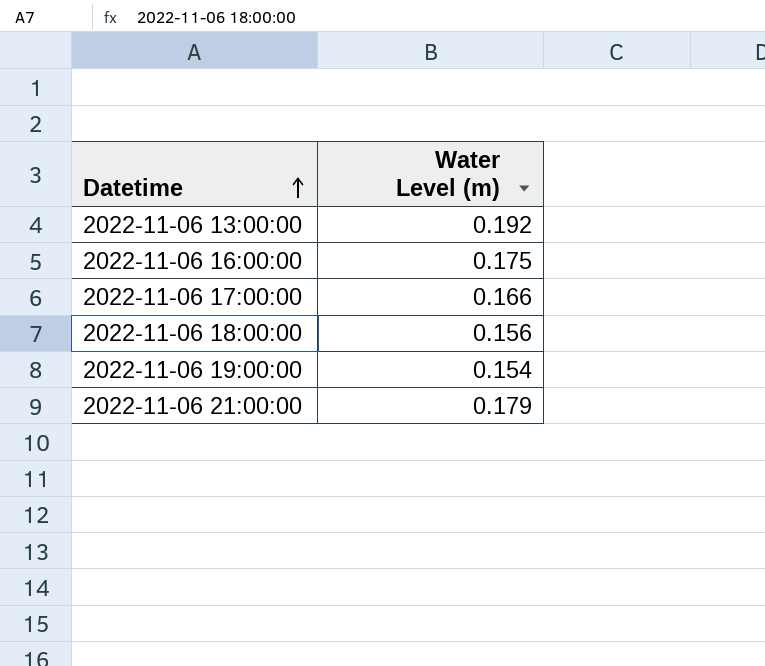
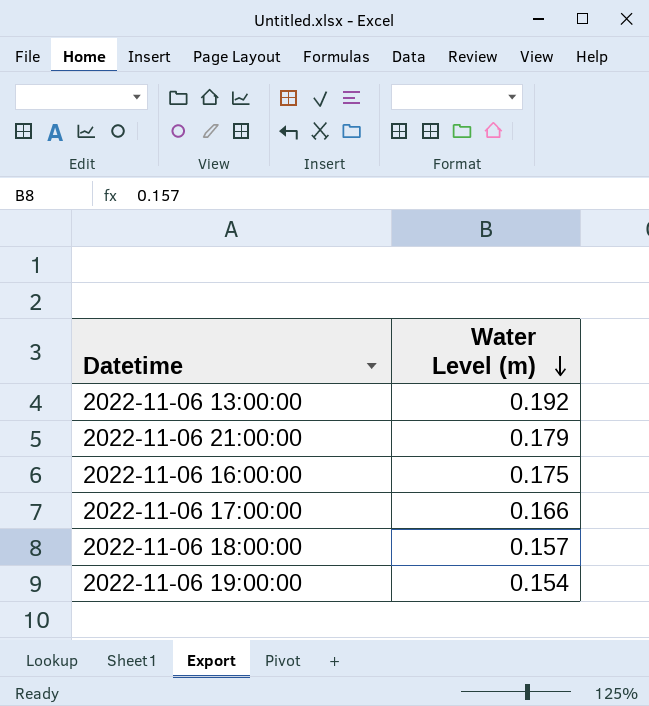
row order: Datetime ascending -> Water Level (m) descending
2022-11-06 18:00:00 | Water Level (m): 0.156 -> 0.157

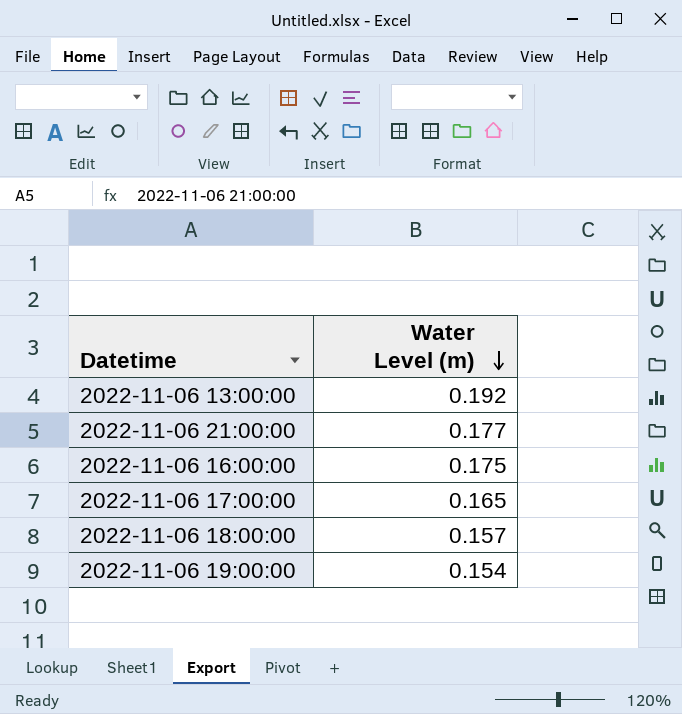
2022-11-06 21:00:00 | Water Level (m): 0.179 -> 0.177
2022-11-06 17:00:00 | Water Level (m): 0.166 -> 0.165

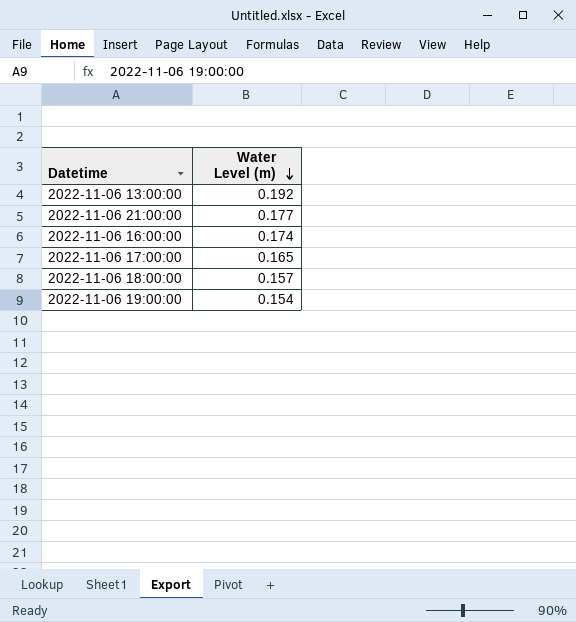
2022-11-06 16:00:00 | Water Level (m): 0.175 -> 0.174

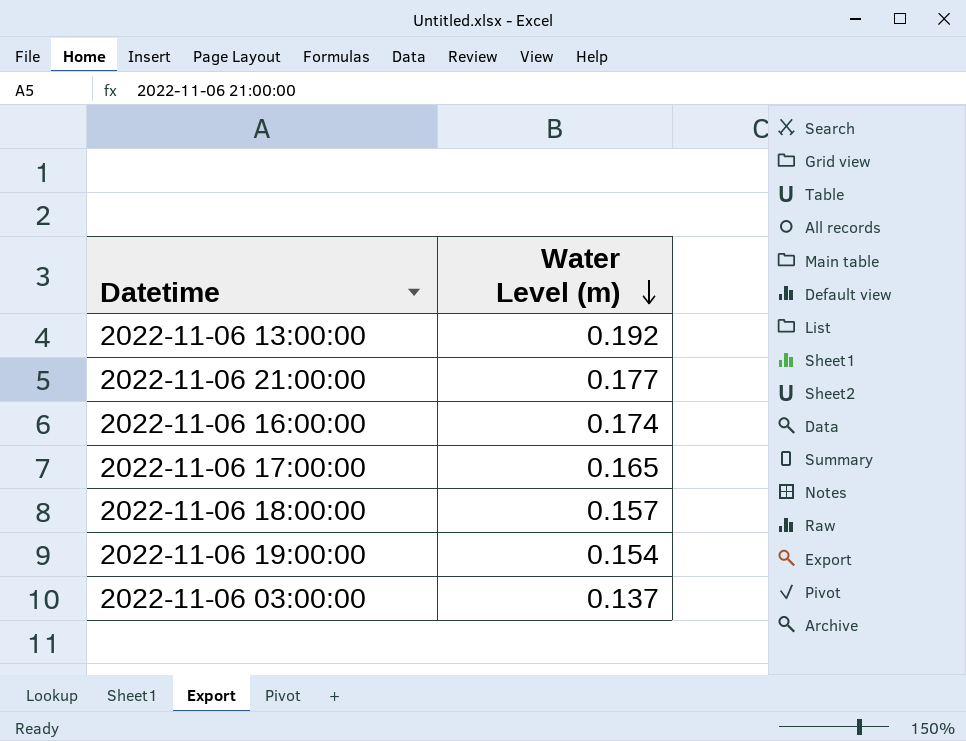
row 2022-11-06 03:00:00: none -> 0.137

